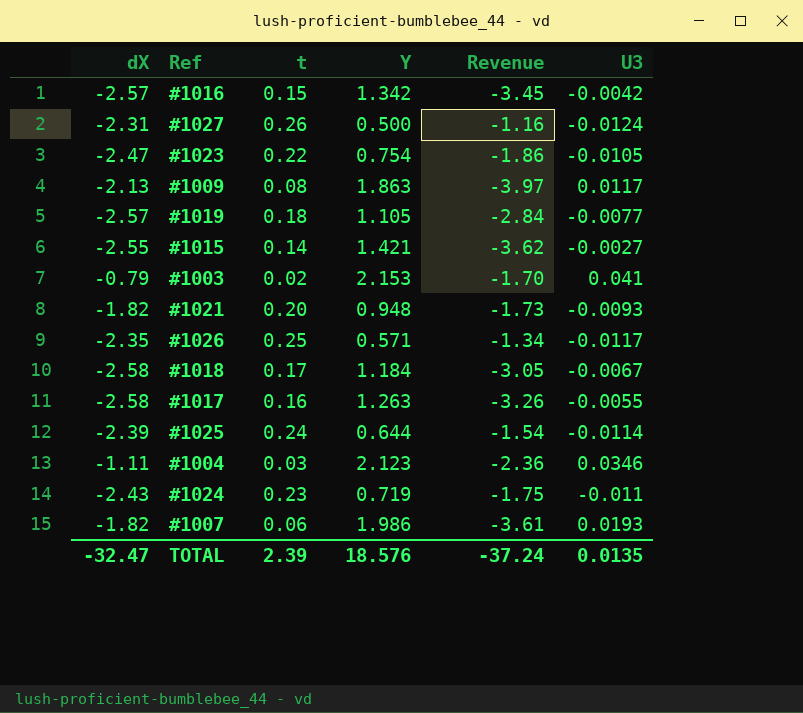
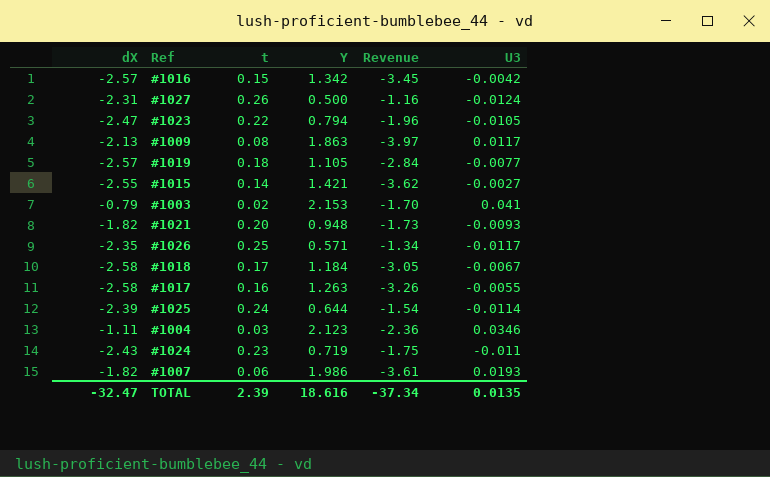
#1023 | Y: 0.754 -> 0.794
#1023 | Revenue: -1.86 -> -1.96
TOTAL | Y: 18.576 -> 18.616
TOTAL | Revenue: -37.24 -> -37.34

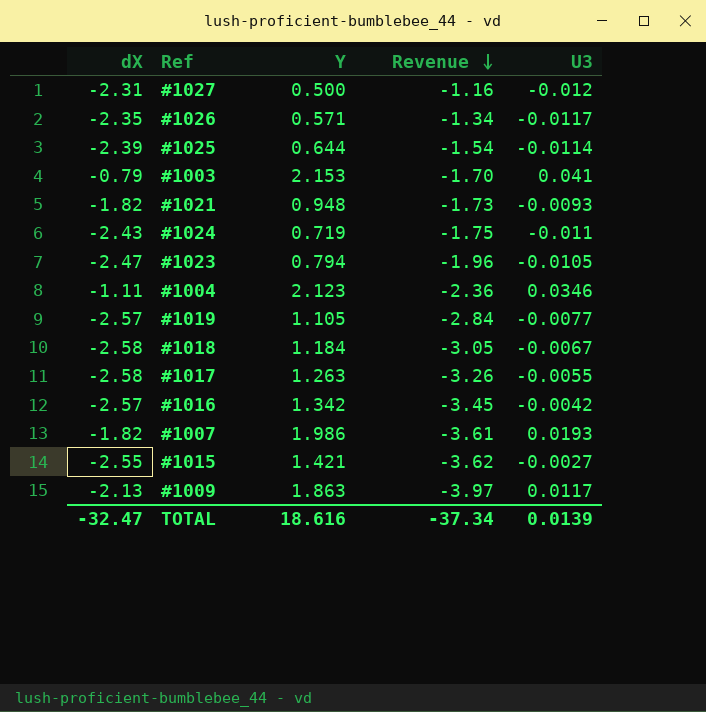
row order: none -> Revenue descending
column t | position: 3 -> none
#1027 | U3: -0.0124 -> -0.012
TOTAL | U3: 0.0135 -> 0.0139

